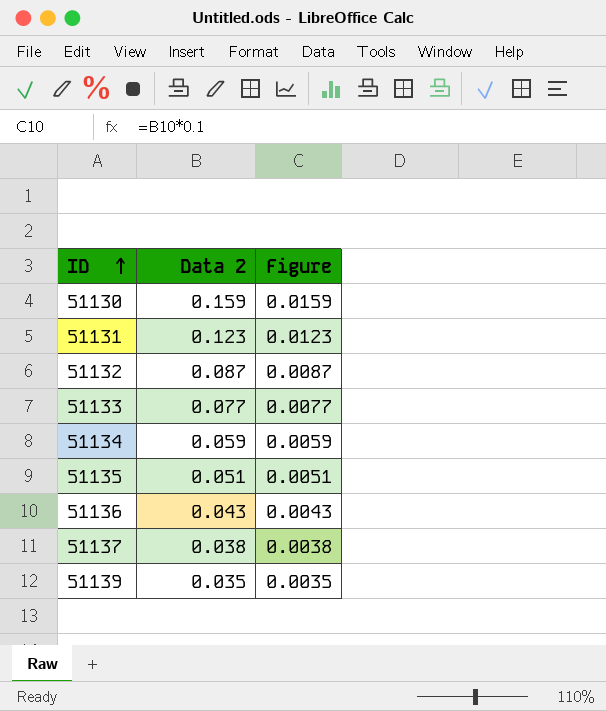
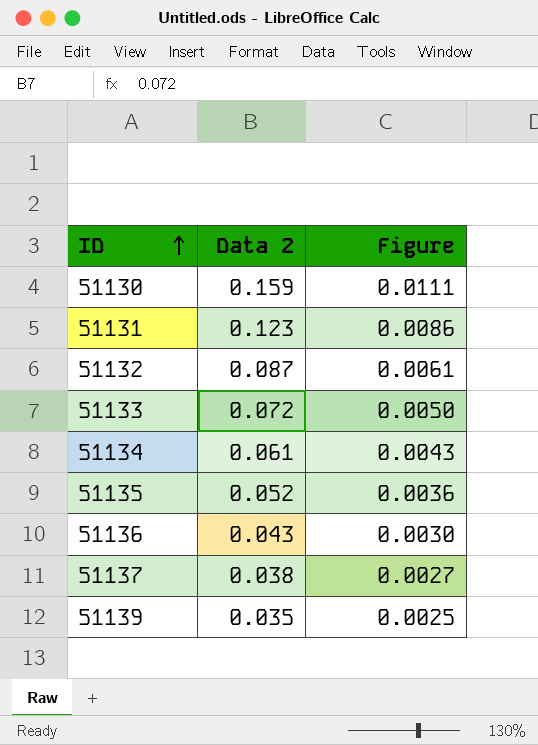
column Figure | formula: [Data 2] * 0.1 -> [Data 2] * 0.07
51133 | Data 2: 0.077 -> 0.072
51134 | Data 2: 0.059 -> 0.061
51135 | Data 2: 0.051 -> 0.052

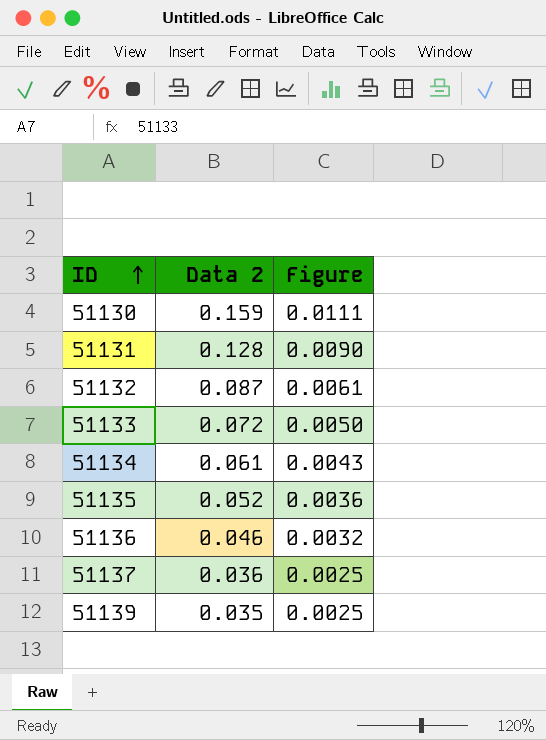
51131 | Data 2: 0.123 -> 0.128
51131 | Figure: 0.0086 -> 0.0090
51136 | Data 2: 0.043 -> 0.046
51136 | Figure: 0.0030 -> 0.0032
51137 | Data 2: 0.038 -> 0.036
51137 | Figure: 0.0027 -> 0.0025

